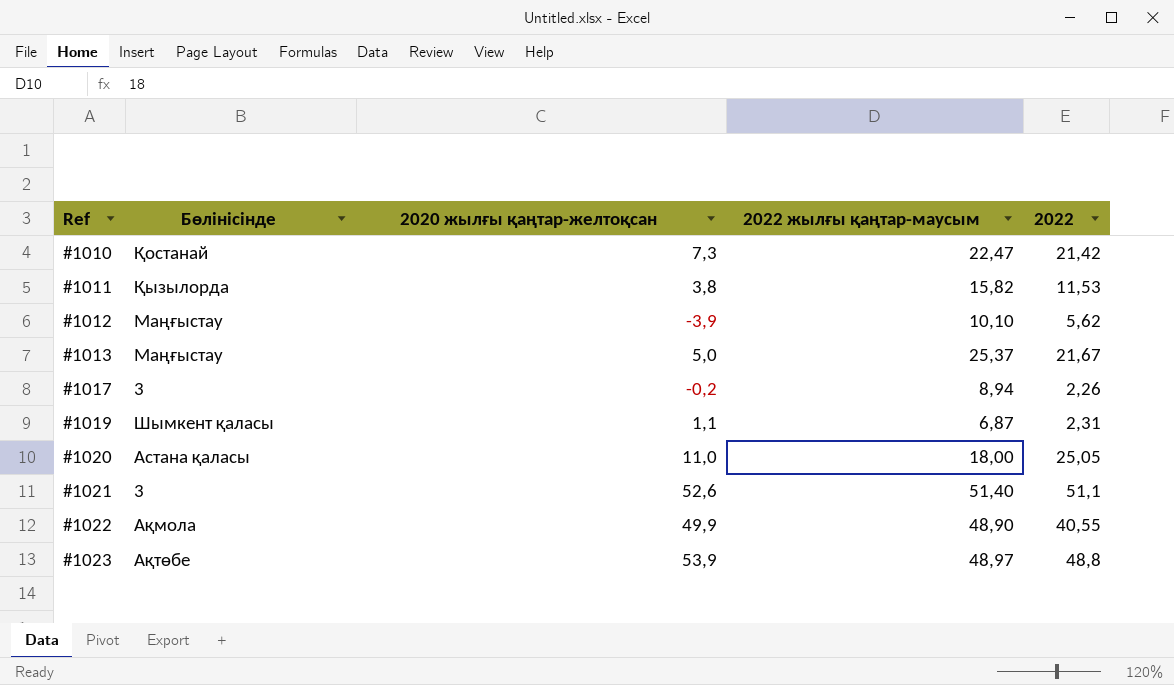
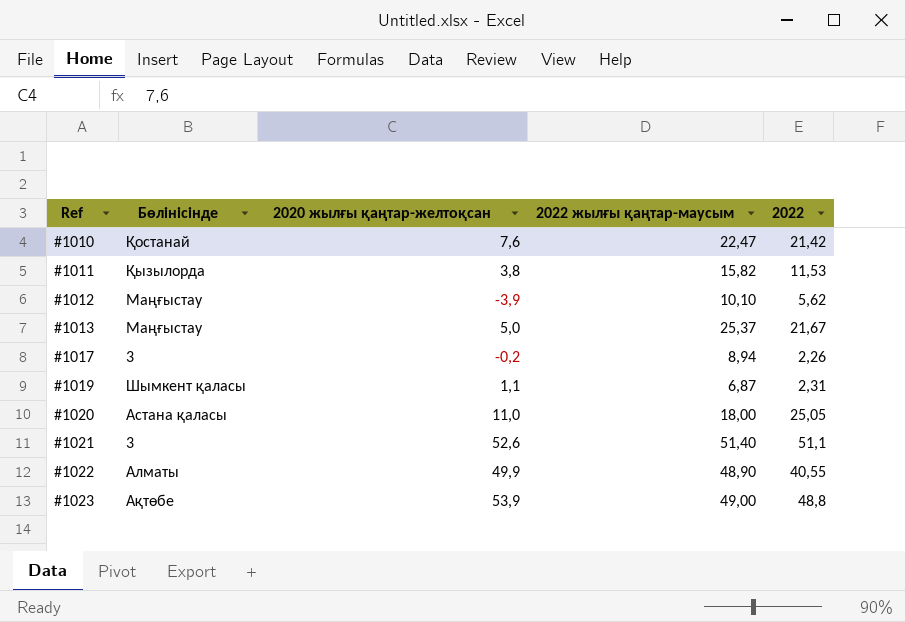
#1010 | 2020 жылғы қаңтар-желтоқсан: 7,3 -> 7,6
#1022 | Бөлінісінде: Ақмола -> Алматы
#1023 | 2022 жылғы қаңтар-маусым: 48,97 -> 49,00

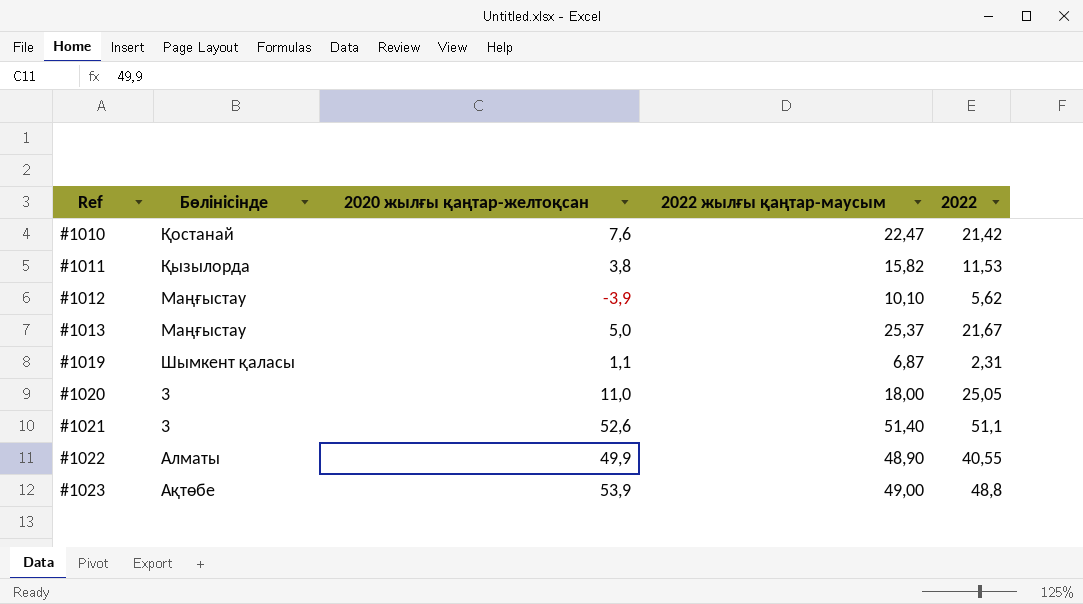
row #1017: 3 | -0,2 | 8,94 | 2,26 -> none
#1020 | Бөлінісінде: Астана қаласы -> 3

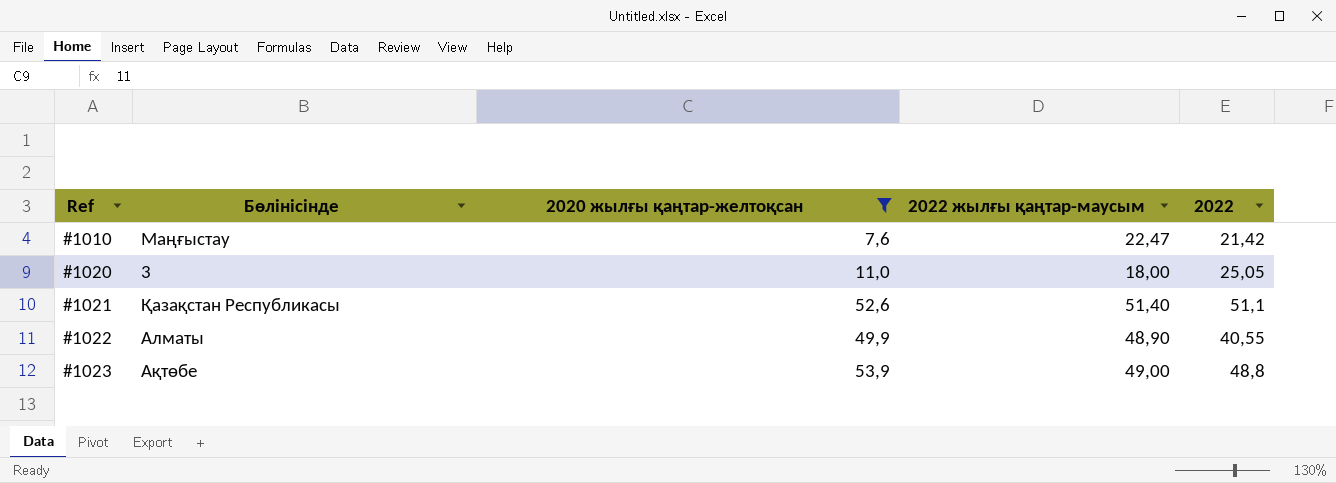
filter: none -> 2020 жылғы қаңтар-желтоқсан >= 7,6
#1010 | Бөлінісінде: Қостанай -> Маңғыстау
#1021 | Бөлінісінде: 3 -> Қазақстан Республикасы

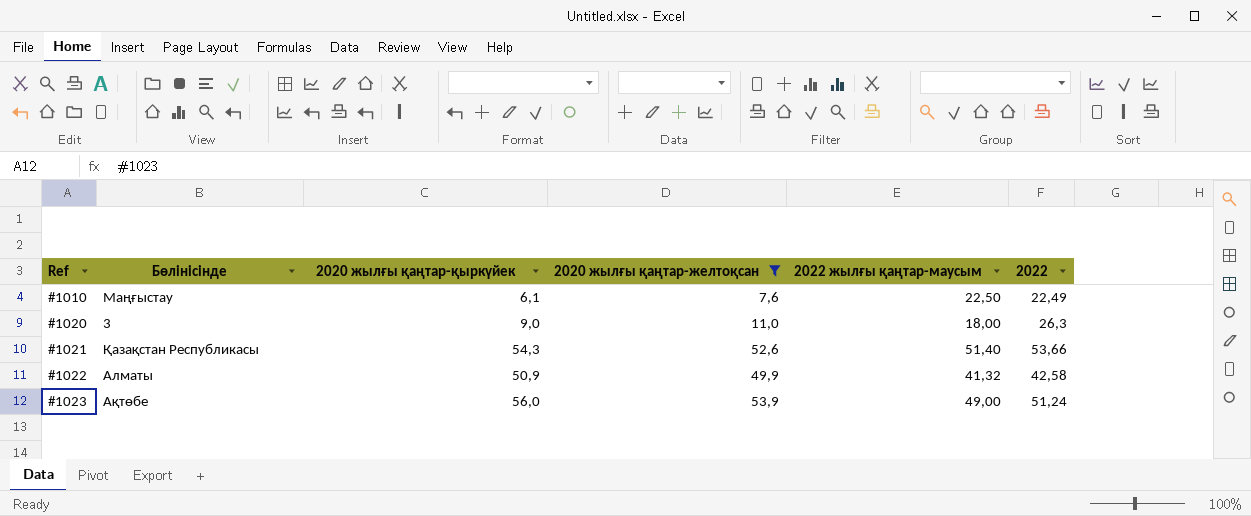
column 2020 жылғы қаңтар-қыркүйек | position: none -> 3
#1010 | 2022 жылғы қаңтар-маусым: 22,47 -> 22,50
#1010 | 2022: 21,42 -> 22,49
#1020 | 2022: 25,05 -> 26,3
#1021 | 2022: 51,1 -> 53,66
#1022 | 2022 жылғы қаңтар-маусым: 48,90 -> 41,32
#1022 | 2022: 40,55 -> 42,58
#1023 | 2022: 48,8 -> 51,24

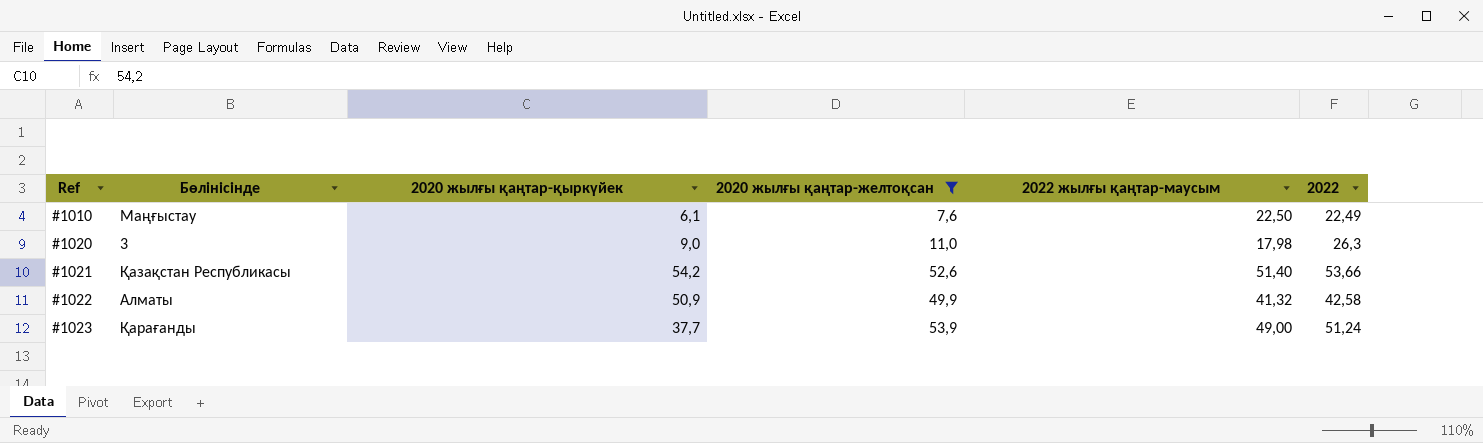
#1020 | 2022 жылғы қаңтар-маусым: 18,00 -> 17,98
#1021 | 2020 жылғы қаңтар-қыркүйек: 54,3 -> 54,2
#1023 | Бөлінісінде: Ақтөбе -> Қарағанды
#1023 | 2020 жылғы қаңтар-қыркүйек: 56,0 -> 37,7

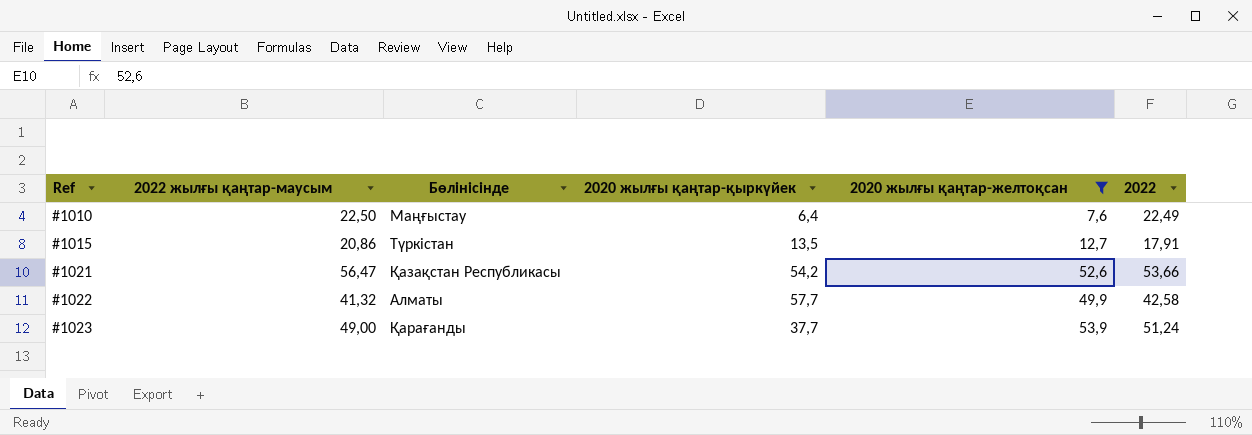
column 2022 жылғы қаңтар-маусым | position: 5 -> 2
row #1020: 3 | 9,0 | 11,0 | 17,98 | 26,3 -> none
#1010 | 2020 жылғы қаңтар-қыркүйек: 6,1 -> 6,4
row #1015: none -> 20,86 | Түркістан | 13,5 | 12,7 | 17,91
#1021 | 2022 жылғы қаңтар-маусым: 51,40 -> 56,47
#1022 | 2020 жылғы қаңтар-қыркүйек: 50,9 -> 57,7

